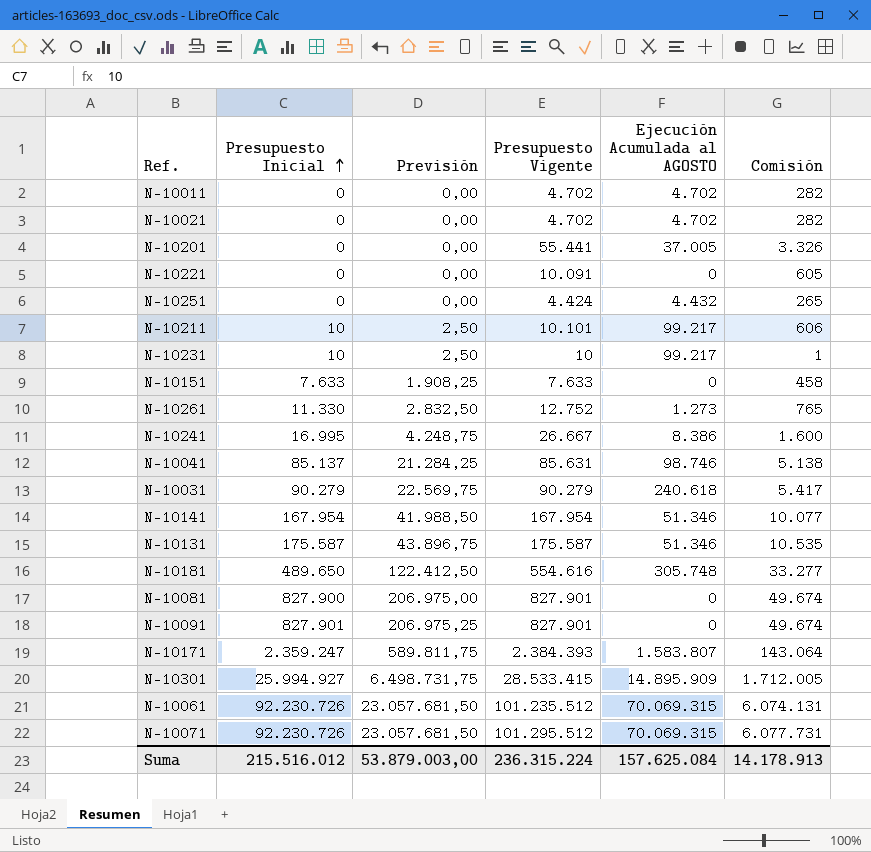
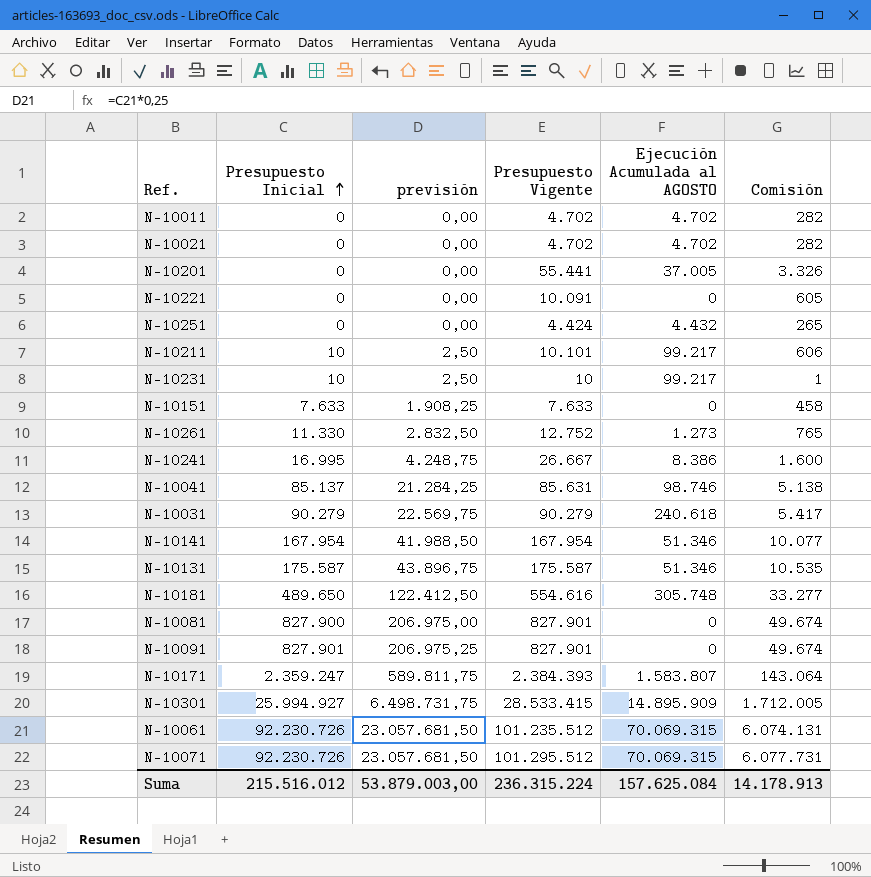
column name: Previsión -> previsión

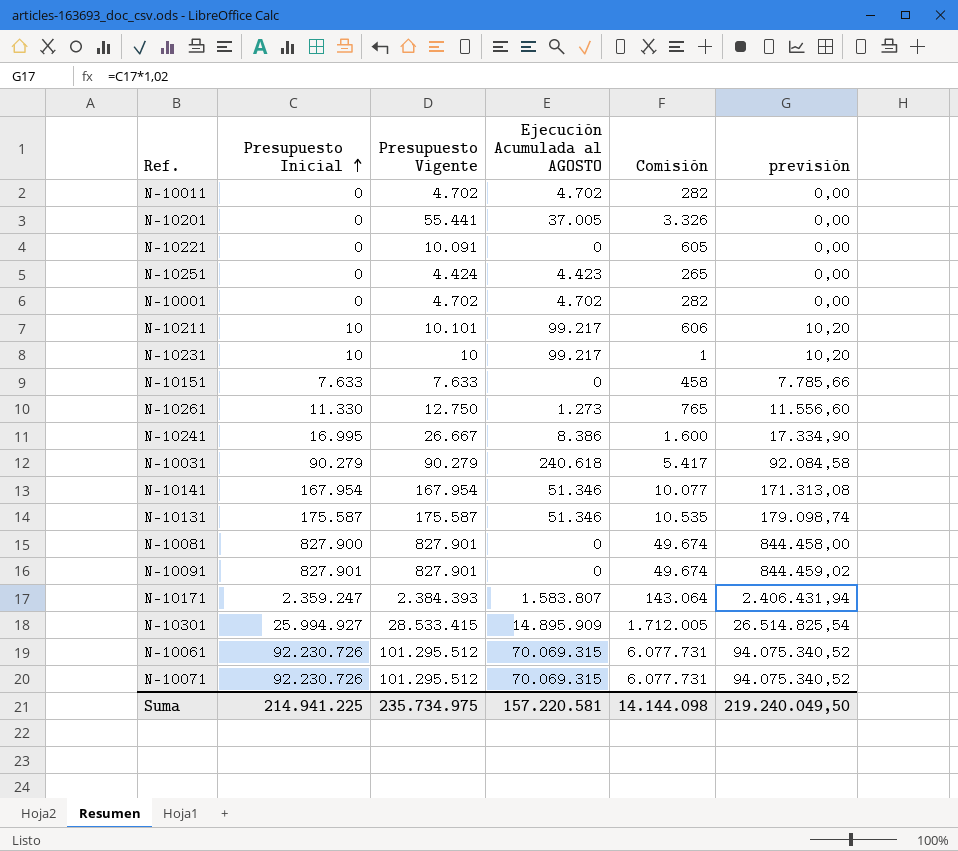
column previsión | formula: [Presupuesto Inicial] * 0,25 -> [Presupuesto Inicial] * 1,02
column previsión | position: 3 -> 6
row N-10021: 0 | 0,00 | 4.702 | 4.702 | 282 -> none
row N-10041: 85.137 | 21.284,25 | 85.631 | 98.746 | 5.138 -> none
row N-10181: 489.650 | 122.412,50 | 554.616 | 305.748 | 33.277 -> none
N-10251 | Ejecución Acumulada al AGOSTO: 4.432 -> 4.423
row N-10001: none -> 0 | 4.702 | 4.702 | 282 | 0,00
N-10261 | Presupuesto Vigente: 12.752 -> 12.750
N-10061 | Presupuesto Vigente: 101.235.512 -> 101.295.512
N-10061 | Comisión: 6.074.131 -> 6.077.731
Suma | Presupuesto Inicial: 215.516.012 -> 214.941.225
Suma | Presupuesto Vigente: 236.315.224 -> 235.734.975
Suma | Ejecución Acumulada al AGOSTO: 157.625.084 -> 157.220.581
Suma | Comisión: 14.178.913 -> 14.144.098
Suma | previsión: 53.879.003,00 -> 219.240.049,50

